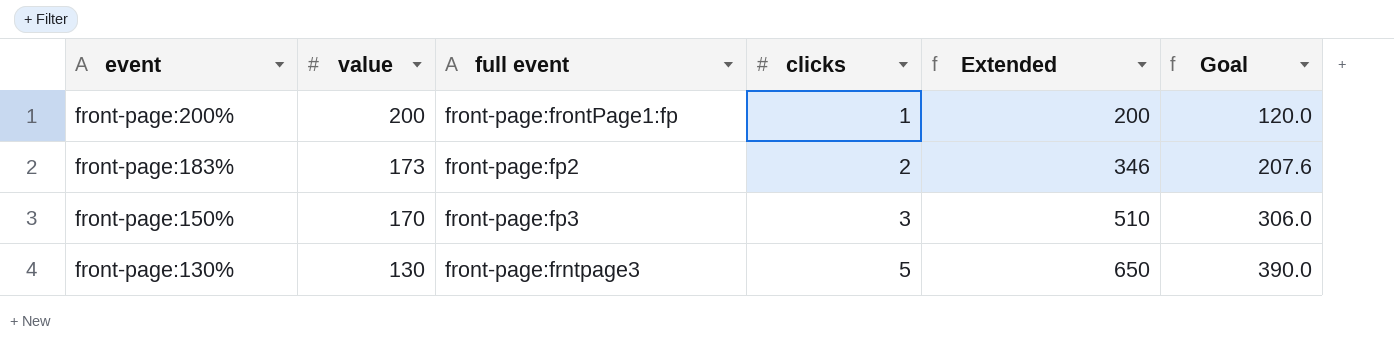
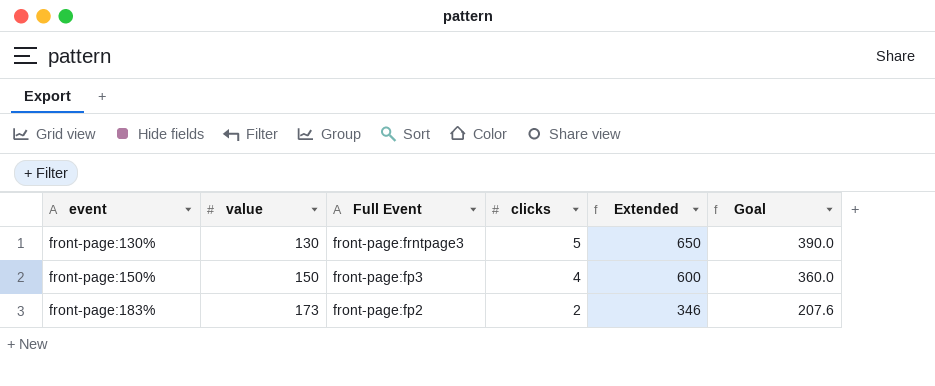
row order: event descending -> event ascending
column name: full event -> Full Event
row front-page:200%: 200 | front-page:frontPage1:fp | 1 | 200 | 120.0 -> none
front-page:150% | value: 170 -> 150
front-page:150% | clicks: 3 -> 4
front-page:150% | Extended: 510 -> 600
front-page:150% | Goal: 306.0 -> 360.0

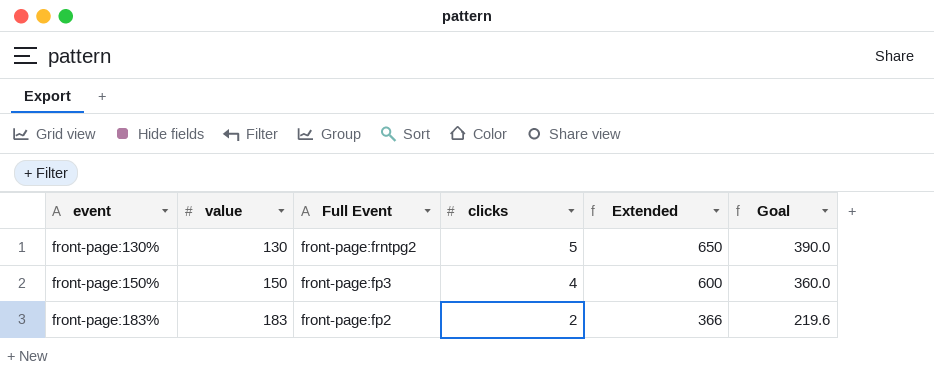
front-page:130% | Full Event: front-page:frntpage3 -> front-page:frntpg2
front-page:183% | value: 173 -> 183
front-page:183% | Extended: 346 -> 366
front-page:183% | Goal: 207.6 -> 219.6

